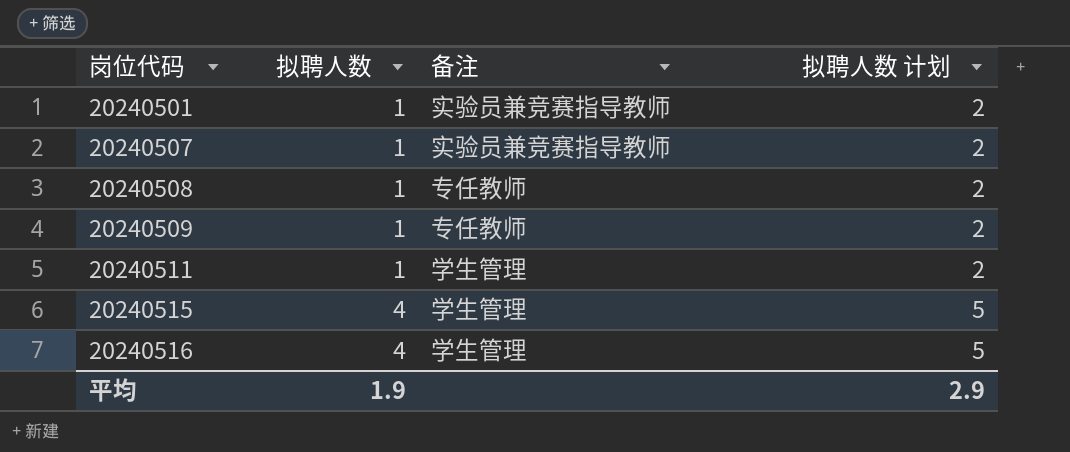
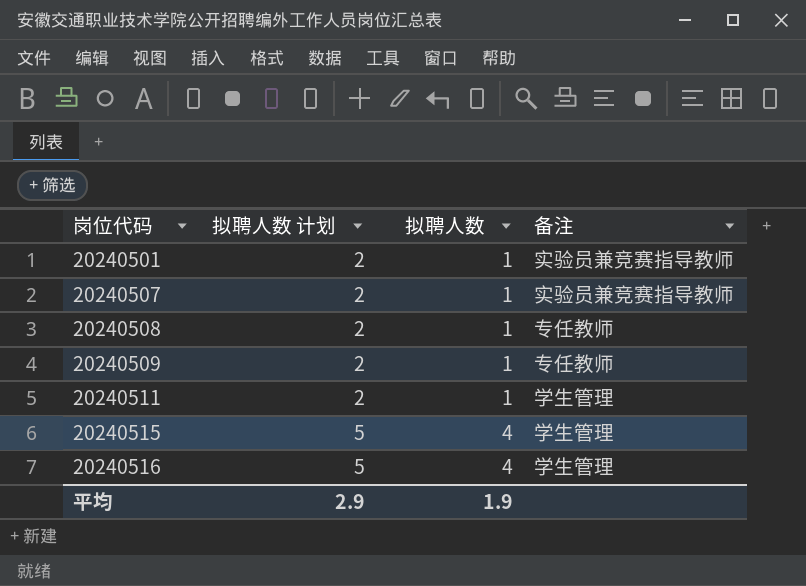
column 拟聘人数 计划 | position: 4 -> 2

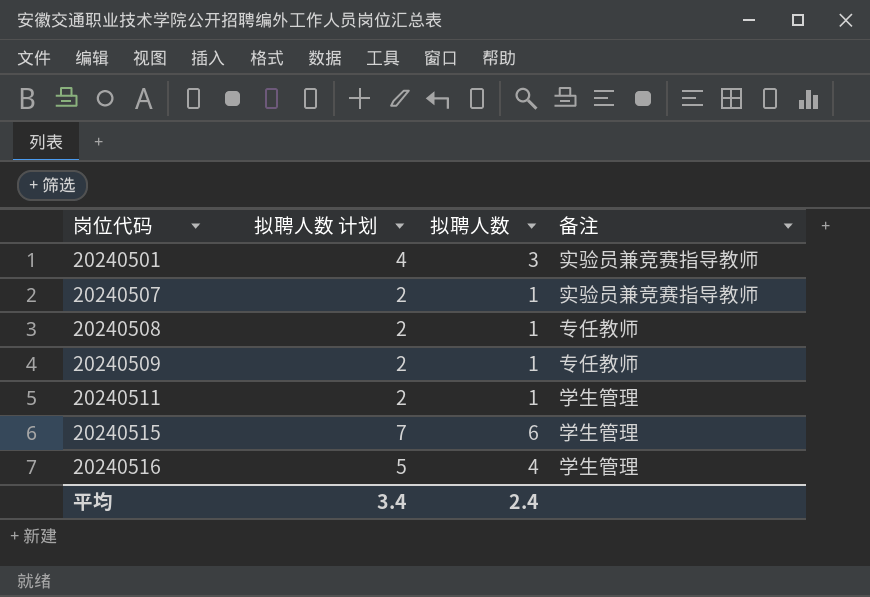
20240501 | 拟聘人数 计划: 2 -> 4
20240501 | 拟聘人数: 1 -> 3
20240515 | 拟聘人数 计划: 5 -> 7
20240515 | 拟聘人数: 4 -> 6
平均 | 拟聘人数 计划: 2.9 -> 3.4
平均 | 拟聘人数: 1.9 -> 2.4

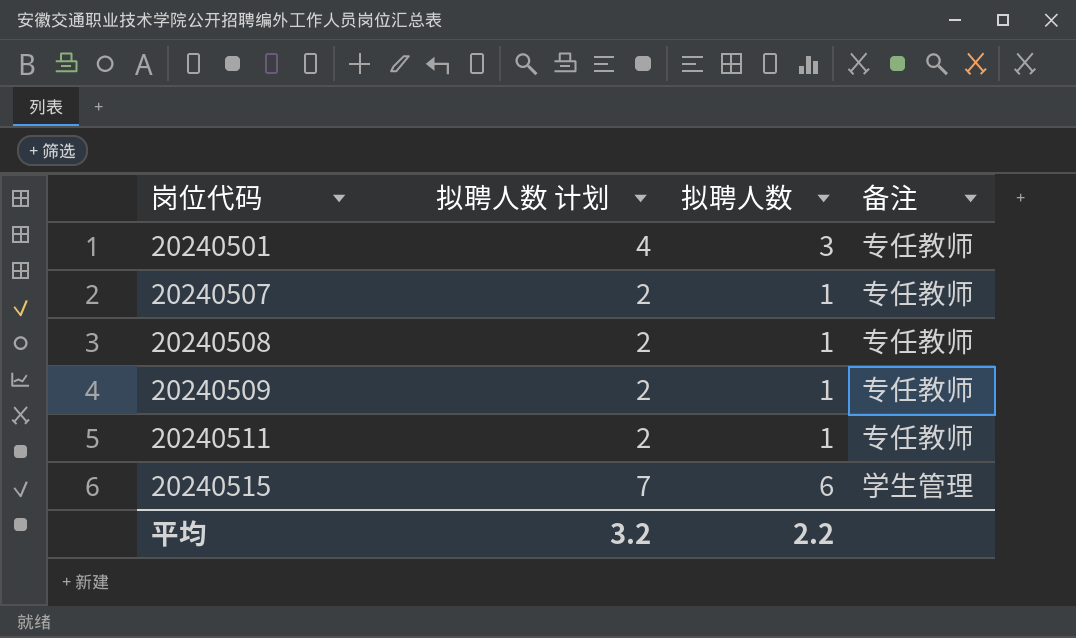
row 20240516: 5 | 4 | 学生管理 -> none
20240501 | 备注: 实验员兼竞赛指导教师 -> 专任教师
20240507 | 备注: 实验员兼竞赛指导教师 -> 专任教师
20240511 | 备注: 学生管理 -> 专任教师
平均 | 拟聘人数 计划: 3.4 -> 3.2
平均 | 拟聘人数: 2.4 -> 2.2

